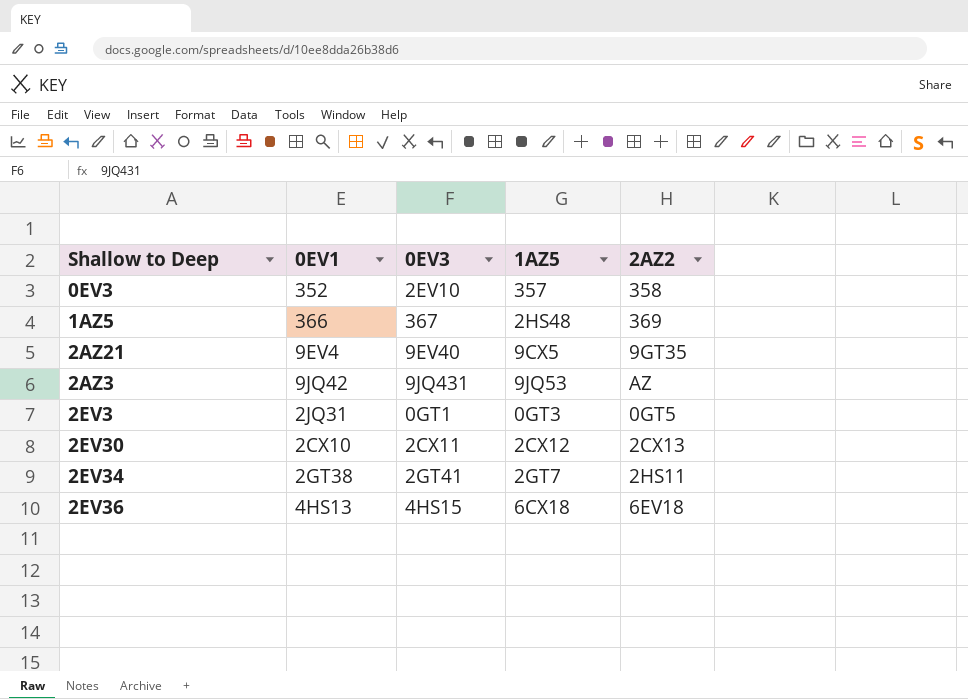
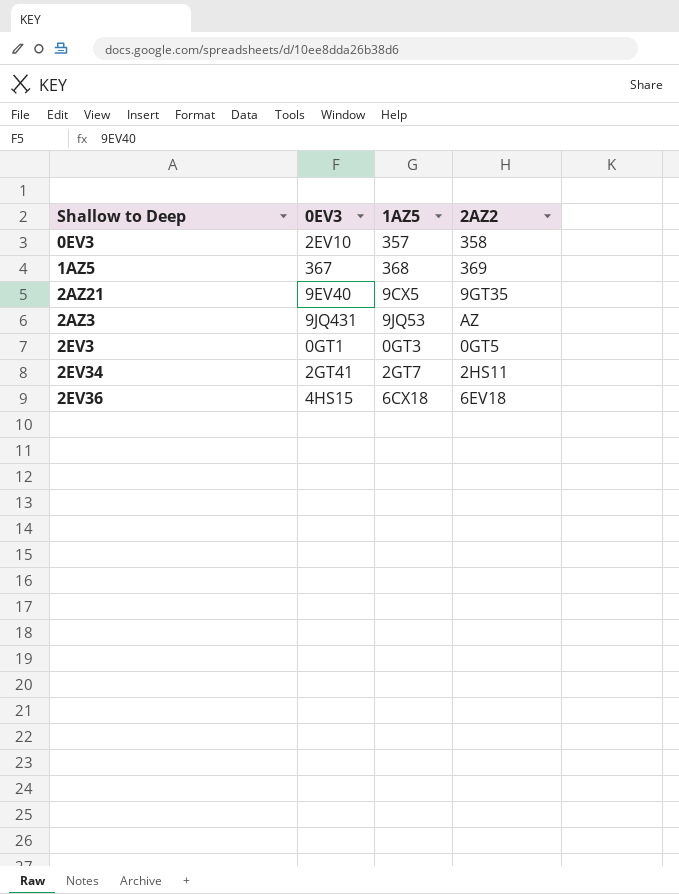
column 0EV1 | position: 2 -> none
row 2EV30: 2CX10 | 2CX11 | 2CX12 | 2CX13 -> none
1AZ5 | 1AZ5: 2HS48 -> 368

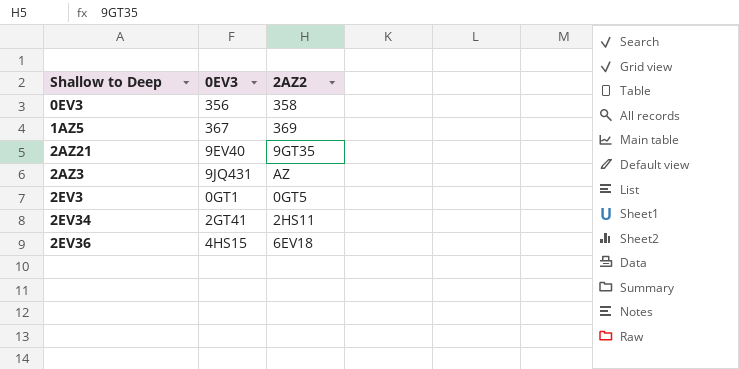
column 1AZ5 | position: 3 -> none
0EV3 | 0EV3: 2EV10 -> 356

